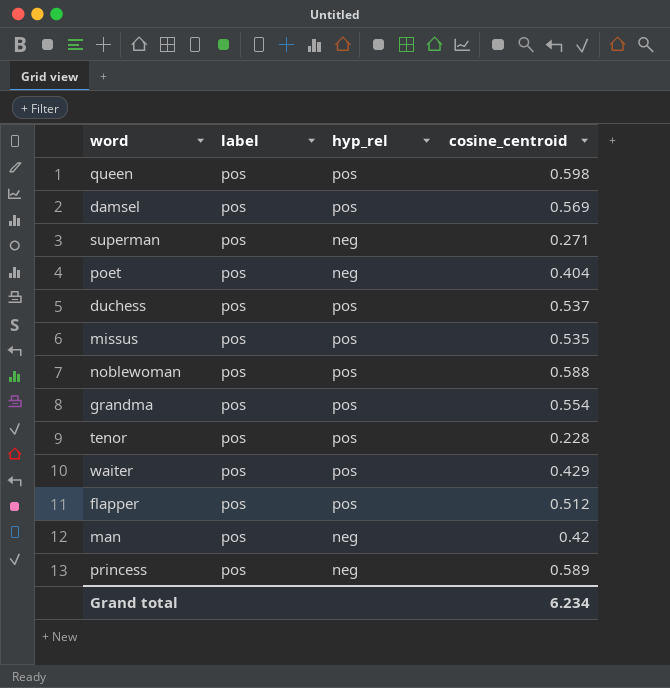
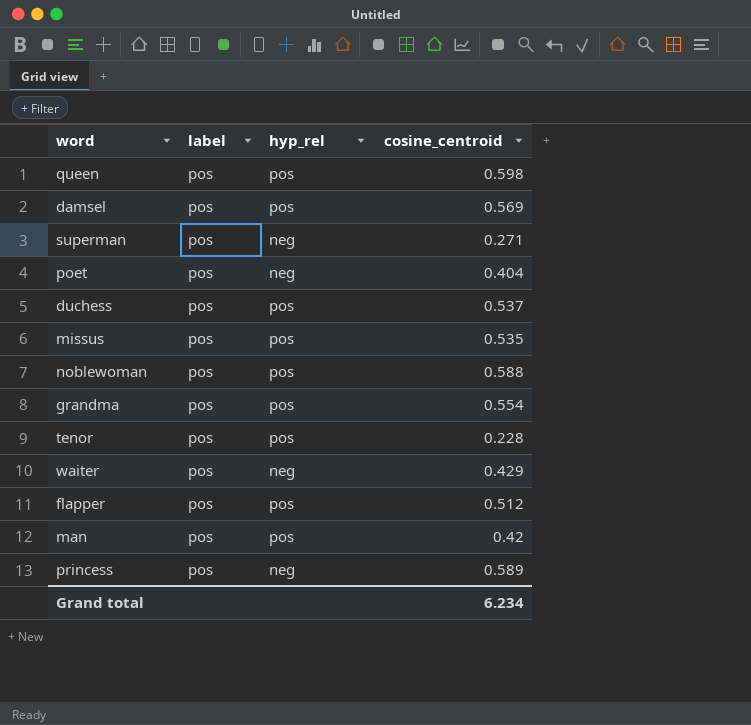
waiter | hyp_rel: pos -> neg
man | hyp_rel: neg -> pos

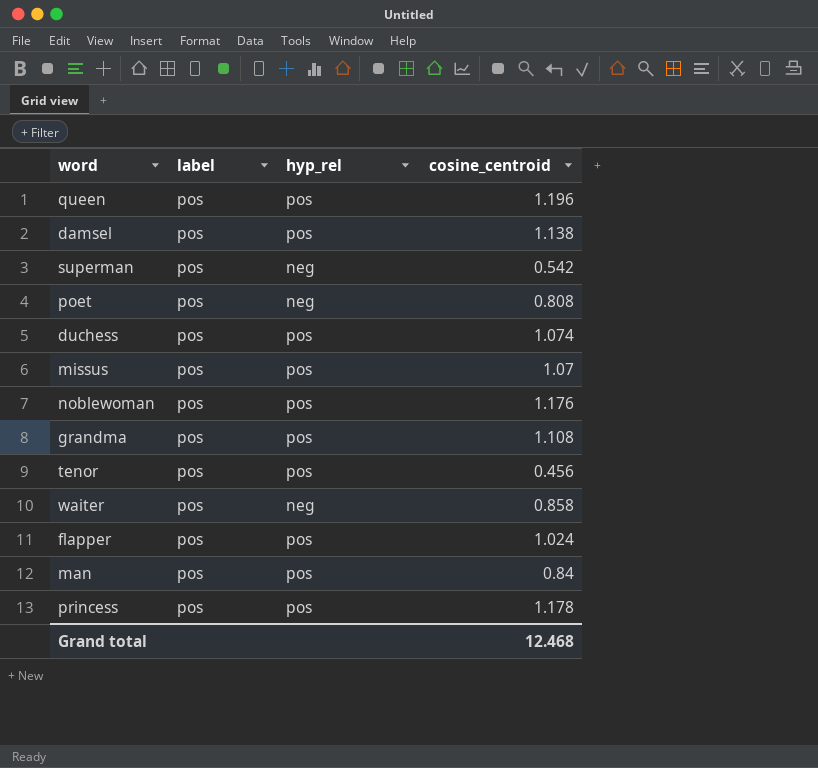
queen | cosine_centroid: 0.598 -> 1.196
damsel | cosine_centroid: 0.569 -> 1.138
superman | cosine_centroid: 0.271 -> 0.542
poet | cosine_centroid: 0.404 -> 0.808
duchess | cosine_centroid: 0.537 -> 1.074
missus | cosine_centroid: 0.535 -> 1.07
noblewoman | cosine_centroid: 0.588 -> 1.176
grandma | cosine_centroid: 0.554 -> 1.108
tenor | cosine_centroid: 0.228 -> 0.456
waiter | cosine_centroid: 0.429 -> 0.858
flapper | cosine_centroid: 0.512 -> 1.024
man | cosine_centroid: 0.42 -> 0.84
princess | hyp_rel: neg -> pos
princess | cosine_centroid: 0.589 -> 1.178
Grand total | cosine_centroid: 6.234 -> 12.468

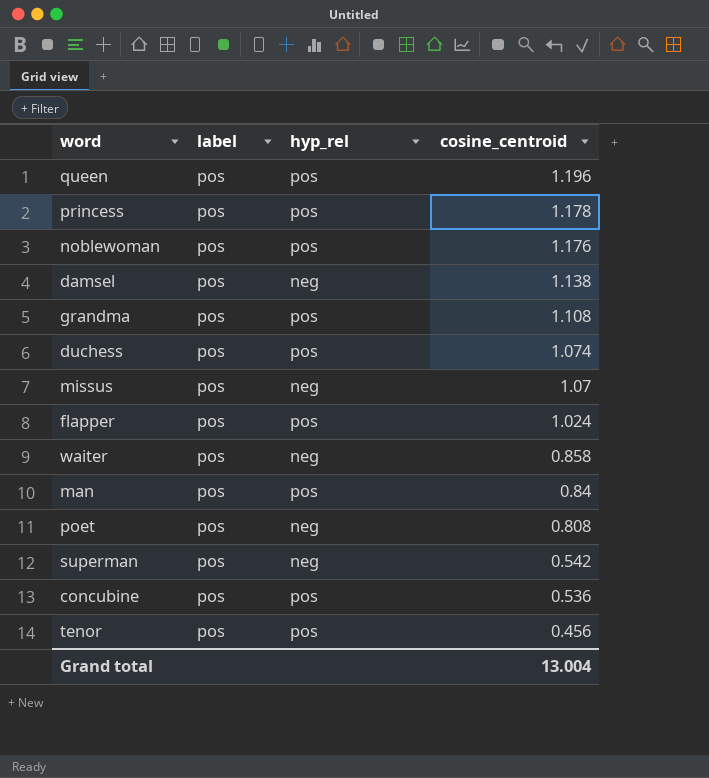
row order: none -> cosine_centroid descending
damsel | hyp_rel: pos -> neg
missus | hyp_rel: pos -> neg
row concubine: none -> pos | pos | 0.536
Grand total | cosine_centroid: 12.468 -> 13.004

